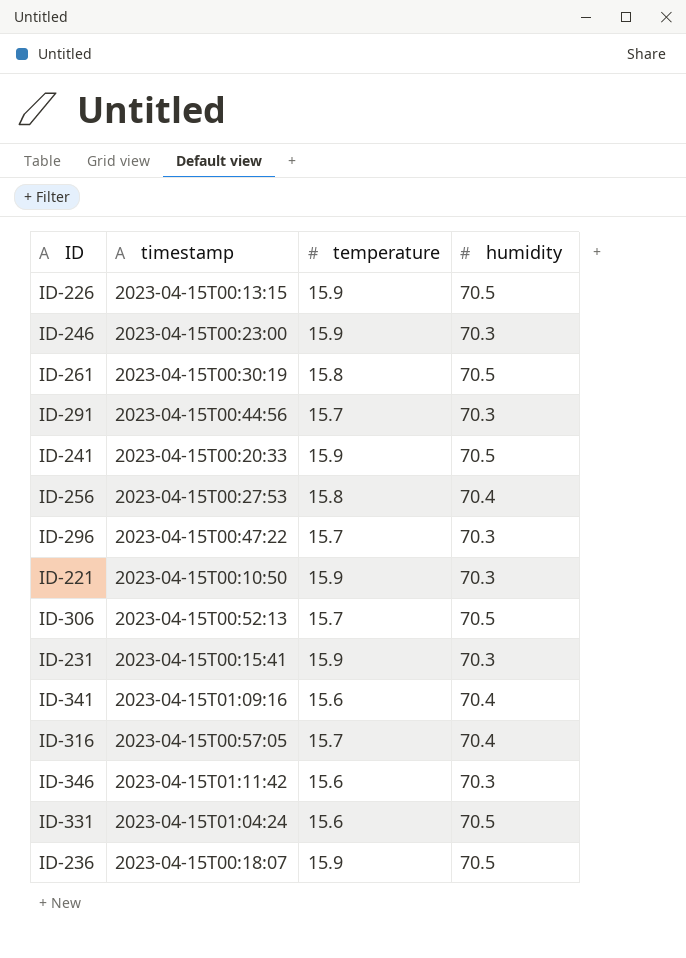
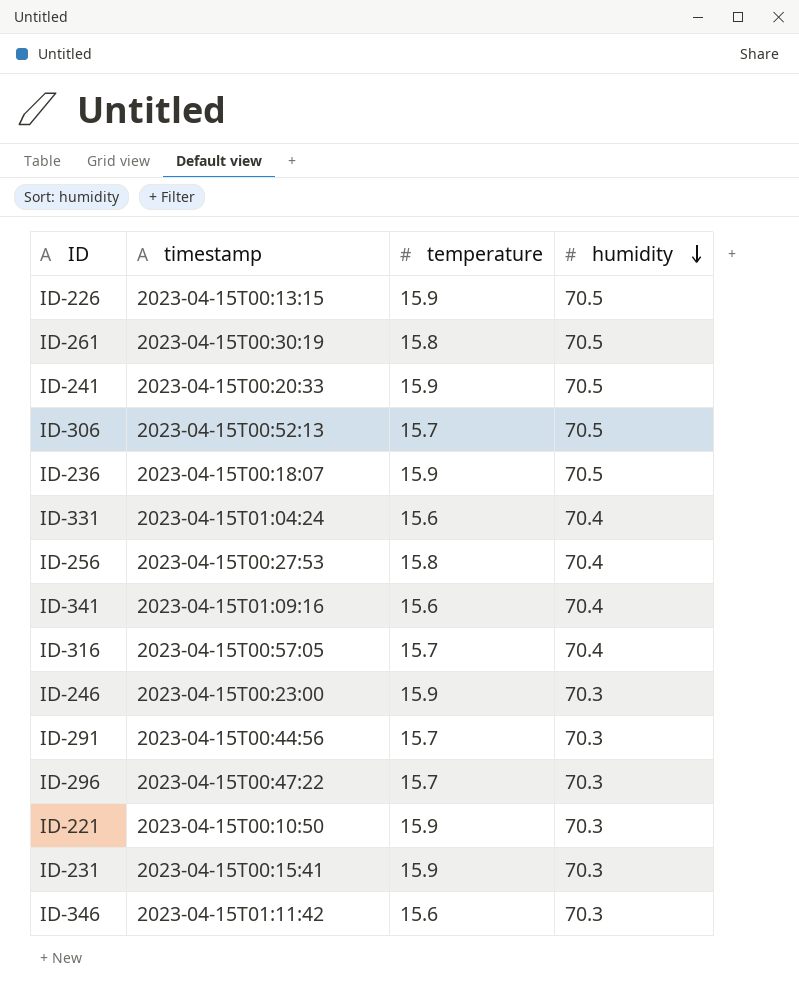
row order: none -> humidity descending
ID-331 | humidity: 70.5 -> 70.4

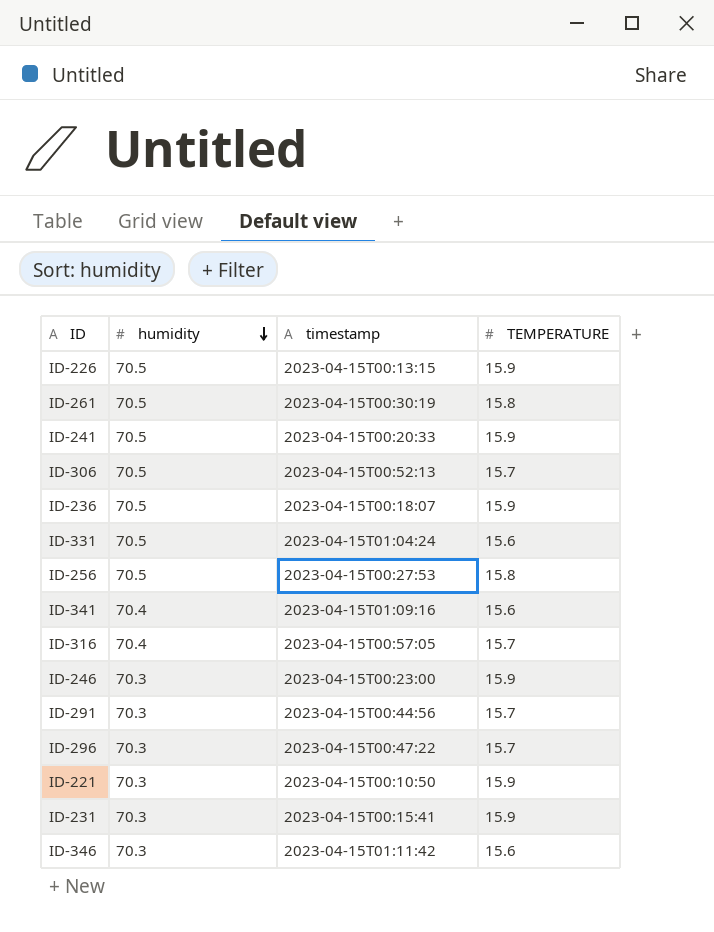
column humidity | position: 4 -> 2
column name: temperature -> TEMPERATURE
ID-331 | humidity: 70.4 -> 70.5
ID-256 | humidity: 70.4 -> 70.5

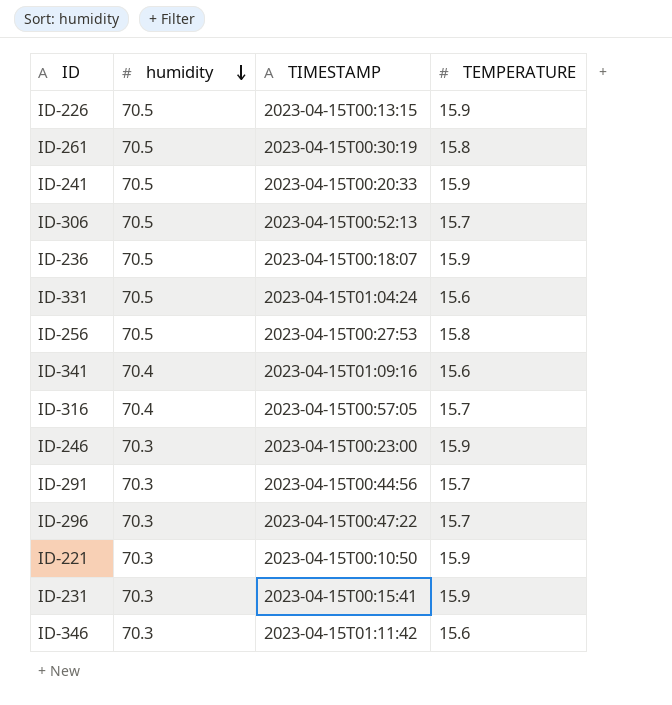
column name: timestamp -> TIMESTAMP

